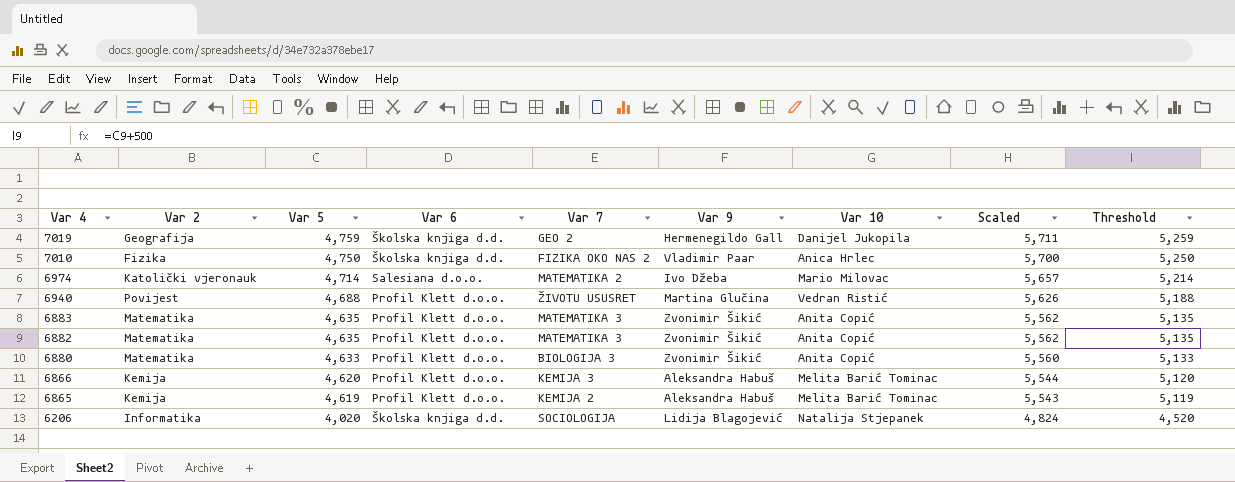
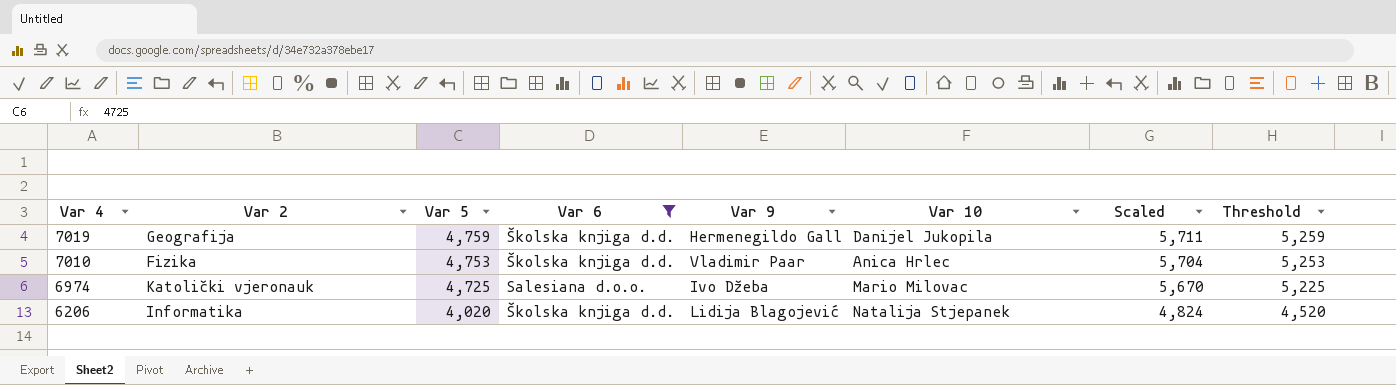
filter: none -> Var 6 != Profil Klett d.o.o.
column Var 7 | position: 5 -> none
7010 | Var 5: 4,750 -> 4,753
7010 | Scaled: 5,700 -> 5,704
7010 | Threshold: 5,250 -> 5,253
6974 | Var 5: 4,714 -> 4,725
6974 | Scaled: 5,657 -> 5,670
6974 | Threshold: 5,214 -> 5,225

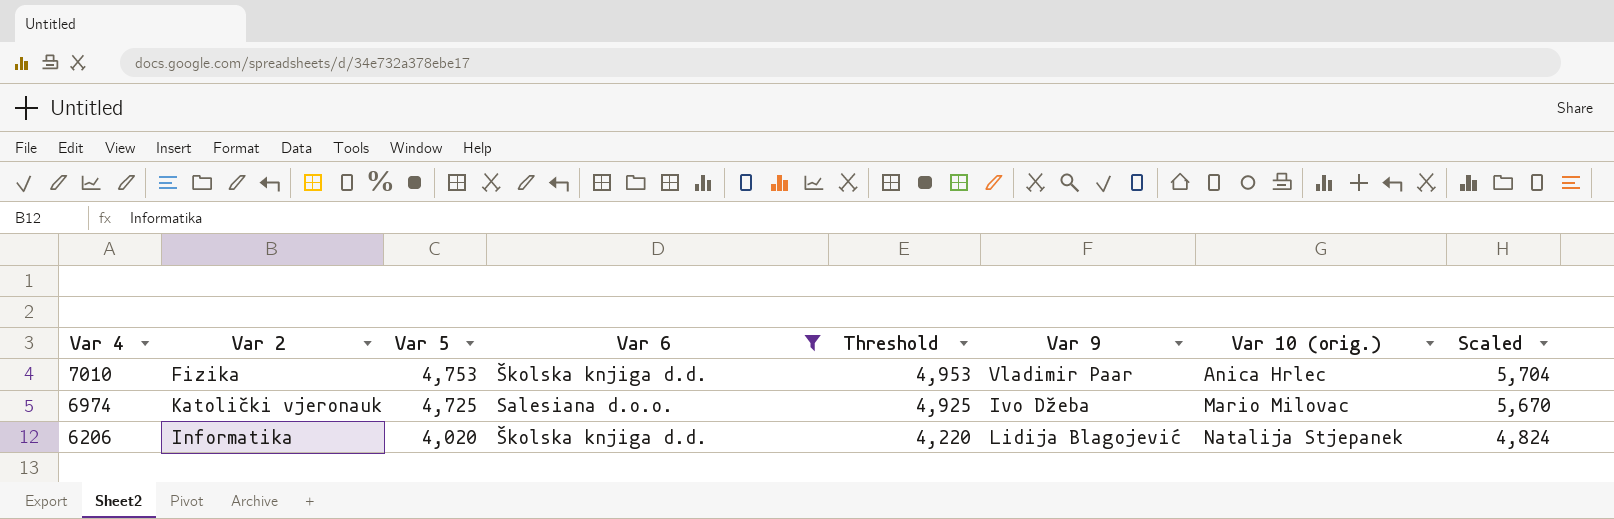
column Threshold | formula: [Var 5] + 500 -> [Var 5] + 200
column Threshold | position: 8 -> 5
column name: Var 10 -> Var 10 (orig.)
row 7019: Geografija | 4,759 | Školska knjiga d.d. | Hermenegildo Gall | Danijel Jukopila | 5,711 | 5,259 -> none

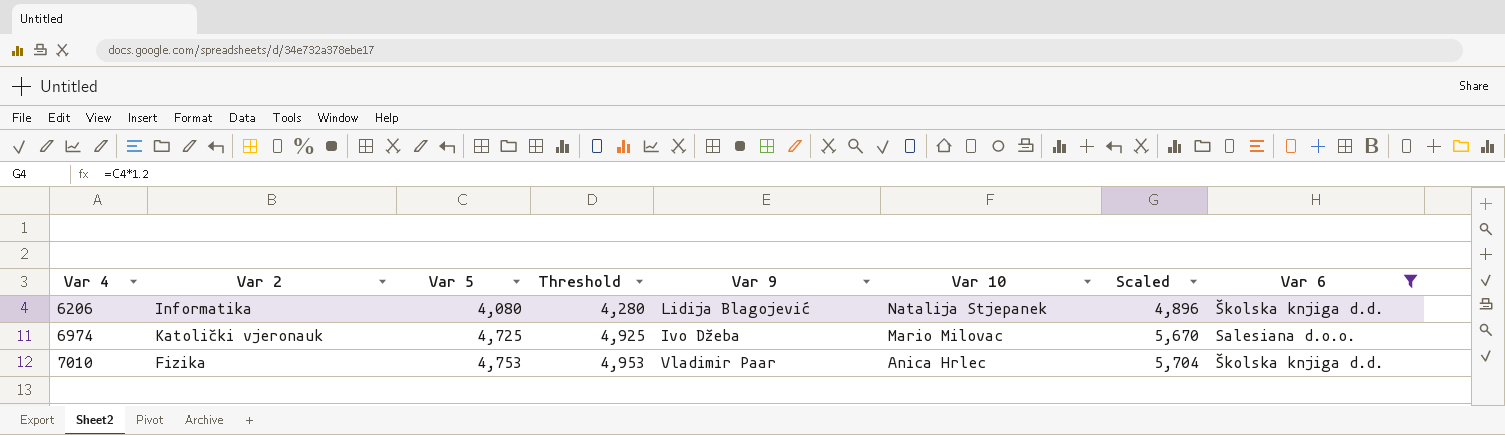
row order: Var 4 descending -> Var 4 ascending
column name: Var 10 (orig.) -> Var 10
column Var 6 | position: 4 -> 8
6206 | Var 5: 4,020 -> 4,080
6206 | Threshold: 4,220 -> 4,280
6206 | Scaled: 4,824 -> 4,896

